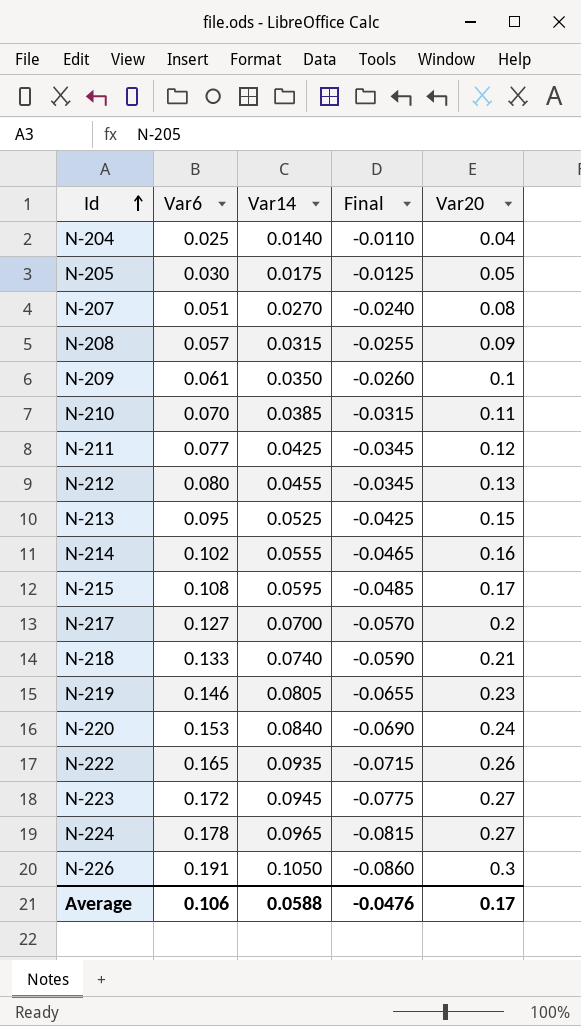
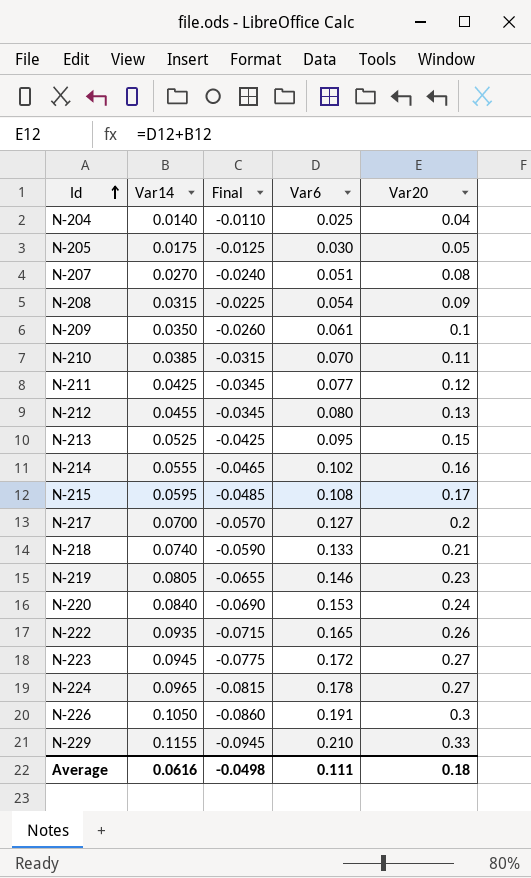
column Var6 | position: 2 -> 4
N-208 | Final: -0.0255 -> -0.0225
N-208 | Var6: 0.057 -> 0.054
row N-229: none -> 0.1155 | -0.0945 | 0.210 | 0.33
Average | Var14: 0.0588 -> 0.0616
Average | Final: -0.0476 -> -0.0498
Average | Var6: 0.106 -> 0.111
Average | Var20: 0.17 -> 0.18

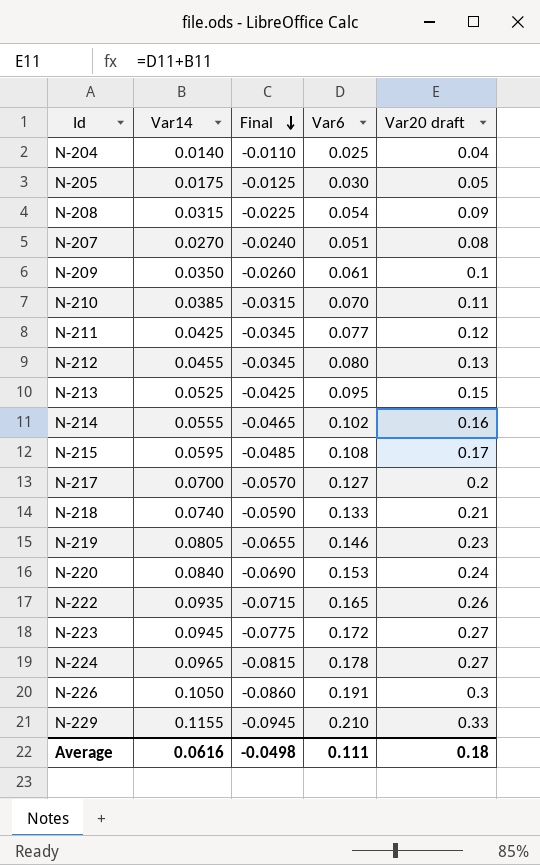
row order: Id ascending -> Final descending
column name: Var20 -> Var20 draft

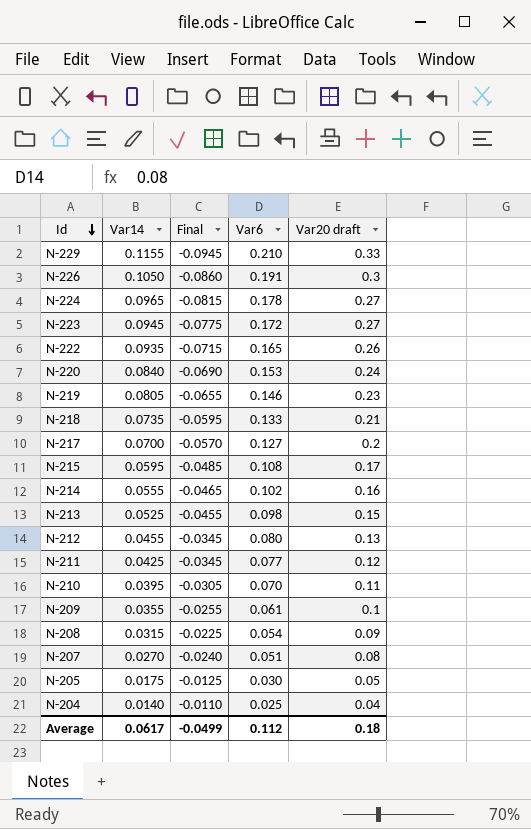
row order: Final descending -> Id descending
N-218 | Var14: 0.0740 -> 0.0735
N-218 | Final: -0.0590 -> -0.0595
N-213 | Final: -0.0425 -> -0.0455
N-213 | Var6: 0.095 -> 0.098
N-210 | Var14: 0.0385 -> 0.0395
N-210 | Final: -0.0315 -> -0.0305
N-209 | Var14: 0.0350 -> 0.0355
N-209 | Final: -0.0260 -> -0.0255
Average | Var14: 0.0616 -> 0.0617
Average | Final: -0.0498 -> -0.0499
Average | Var6: 0.111 -> 0.112

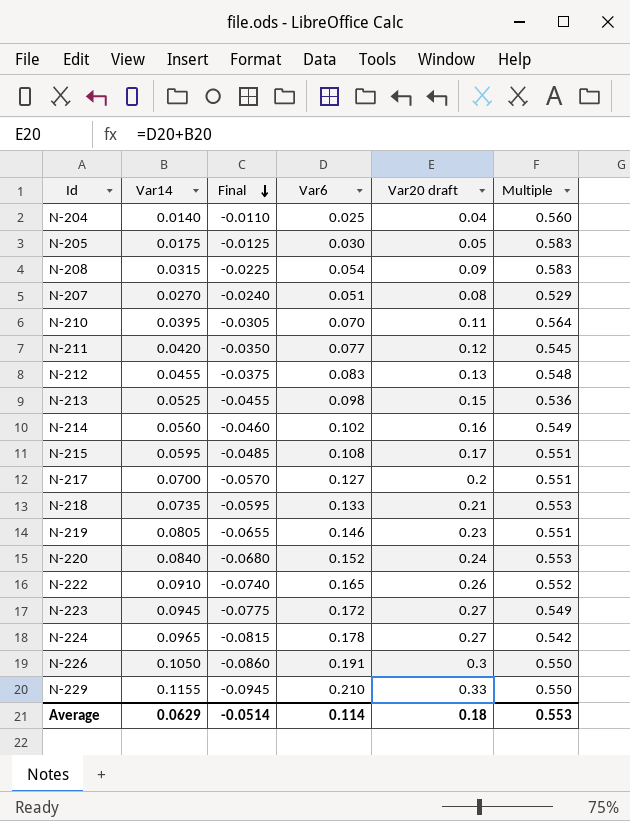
row order: Id descending -> Final descending
column Multiple | formula: none -> [Var14] / [Var6]
row N-209: 0.0355 | -0.0255 | 0.061 | 0.1 -> none
N-211 | Var14: 0.0425 -> 0.0420
N-211 | Final: -0.0345 -> -0.0350
N-212 | Final: -0.0345 -> -0.0375
N-212 | Var6: 0.080 -> 0.083
N-214 | Var14: 0.0555 -> 0.0560
N-214 | Final: -0.0465 -> -0.0460
N-220 | Final: -0.0690 -> -0.0680
N-220 | Var6: 0.153 -> 0.152
N-222 | Var14: 0.0935 -> 0.0910
N-222 | Final: -0.0715 -> -0.0740
Average | Var14: 0.0617 -> 0.0629
Average | Final: -0.0499 -> -0.0514
Average | Var6: 0.112 -> 0.114

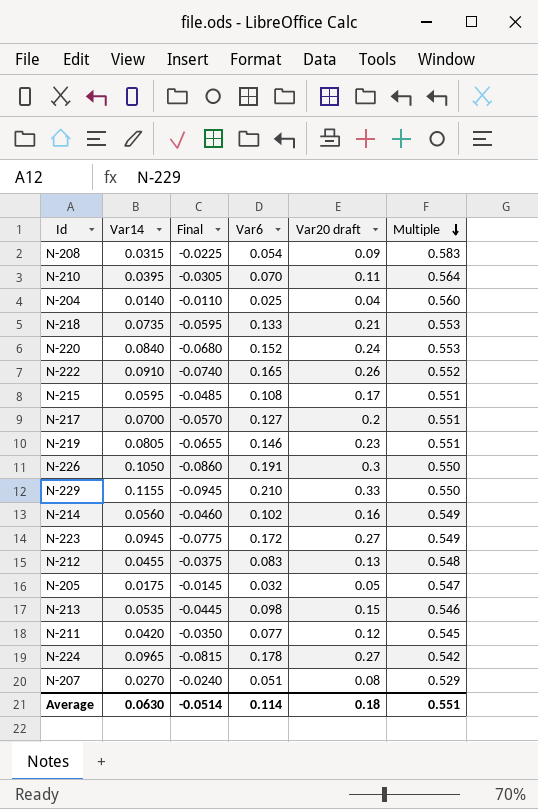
row order: Final descending -> Multiple descending
N-205 | Final: -0.0125 -> -0.0145
N-205 | Var6: 0.030 -> 0.032
N-205 | Multiple: 0.583 -> 0.547
N-213 | Var14: 0.0525 -> 0.0535
N-213 | Final: -0.0455 -> -0.0445
N-213 | Multiple: 0.536 -> 0.546
Average | Var14: 0.0629 -> 0.0630
Average | Multiple: 0.553 -> 0.551

